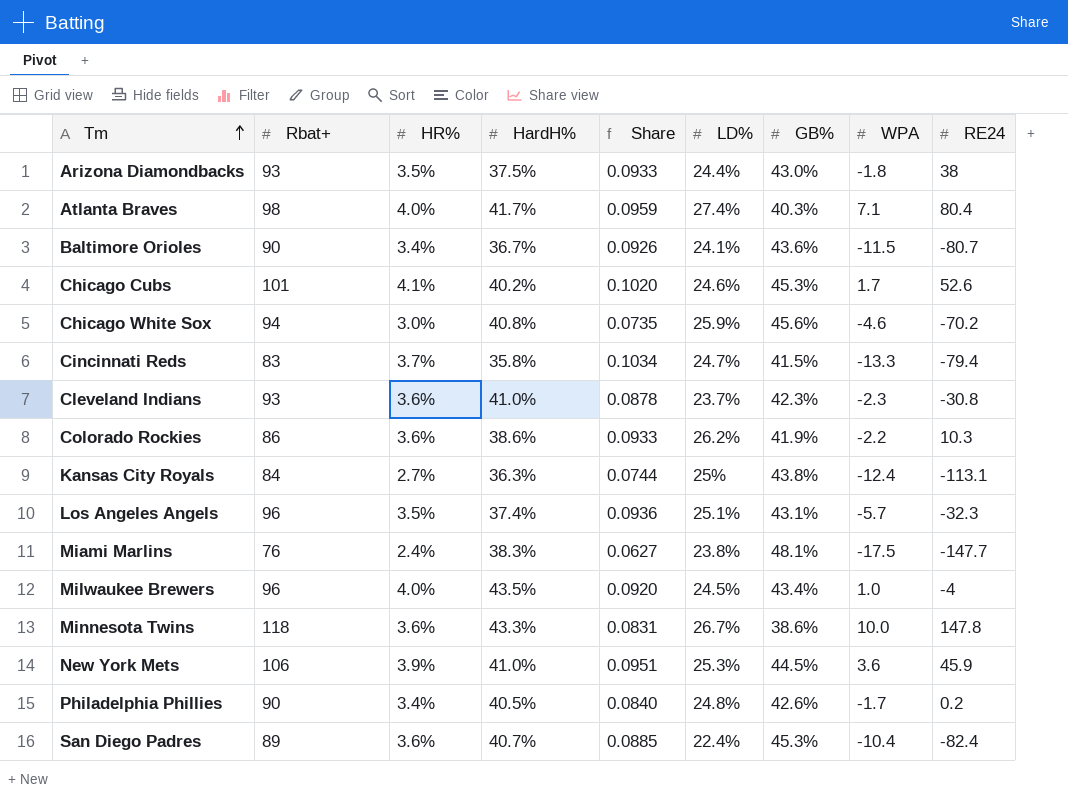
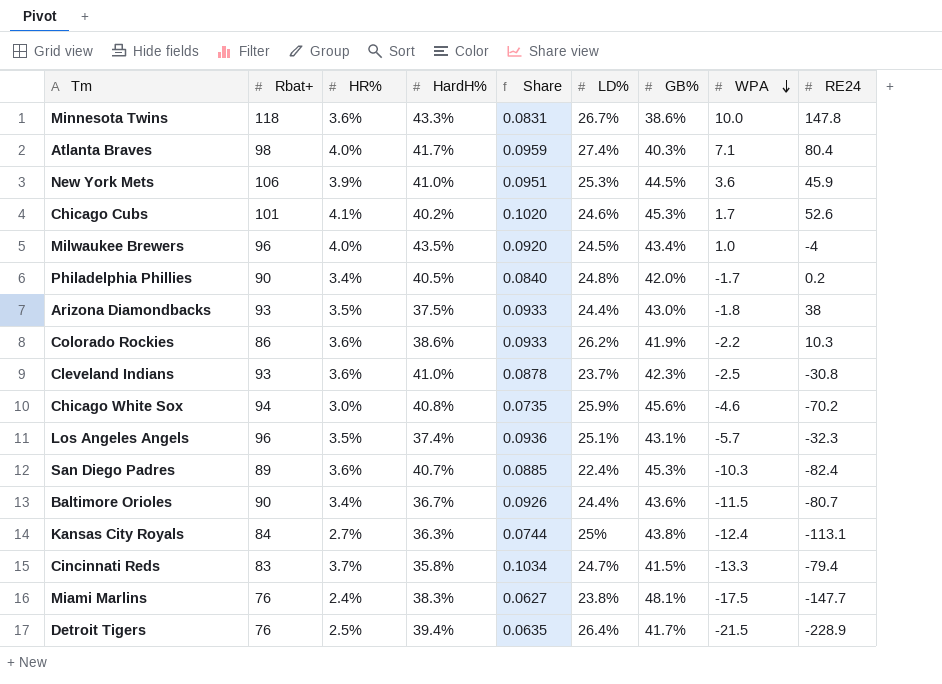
row order: Tm ascending -> WPA descending
Philadelphia Phillies | GB%: 42.6% -> 42.0%
Cleveland Indians | WPA: -2.3 -> -2.5
San Diego Padres | WPA: -10.4 -> -10.3
Baltimore Orioles | LD%: 24.1% -> 24.4%
row Detroit Tigers: none -> 76 | 2.5% | 39.4% | 0.0635 | 26.4% | 41.7% | -21.5 | -228.9

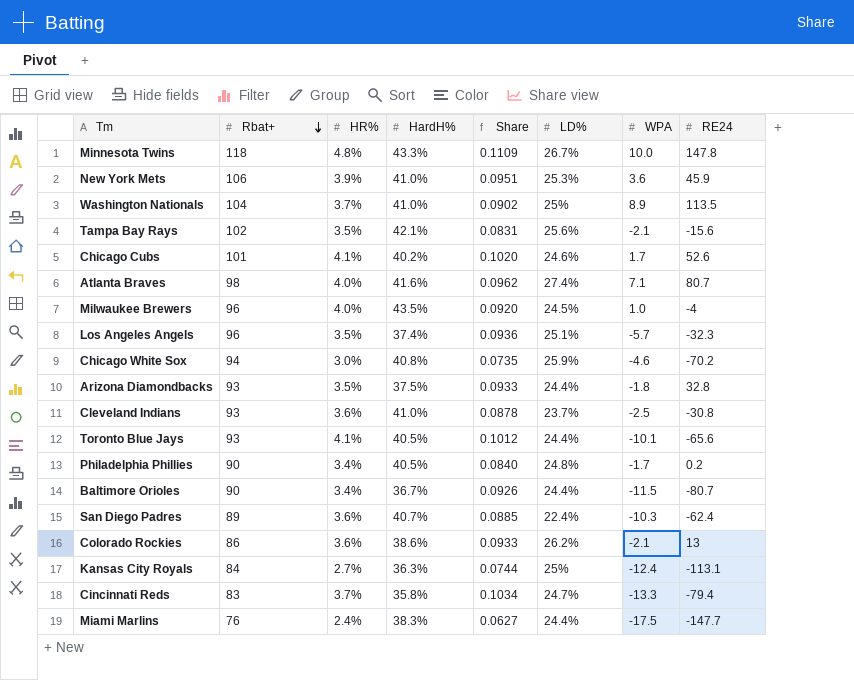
row order: WPA descending -> Rbat+ descending
column GB% | position: 7 -> none
row Detroit Tigers: 76 | 2.5% | 39.4% | 0.0635 | 26.4% | 41.7% | -21.5 | -228.9 -> none
Minnesota Twins | HR%: 3.6% -> 4.8%
Minnesota Twins | Share: 0.0831 -> 0.1109
row Washington Nationals: none -> 104 | 3.7% | 41.0% | 0.0902 | 25% | 8.9 | 113.5
row Tampa Bay Rays: none -> 102 | 3.5% | 42.1% | 0.0831 | 25.6% | -2.1 | -15.6
Atlanta Braves | HardH%: 41.7% -> 41.6%
Atlanta Braves | Share: 0.0959 -> 0.0962
Atlanta Braves | RE24: 80.4 -> 80.7
Arizona Diamondbacks | RE24: 38 -> 32.8
row Toronto Blue Jays: none -> 93 | 4.1% | 40.5% | 0.1012 | 24.4% | -10.1 | -65.6
San Diego Padres | RE24: -82.4 -> -62.4
Colorado Rockies | WPA: -2.2 -> -2.1
Colorado Rockies | RE24: 10.3 -> 13
Miami Marlins | LD%: 23.8% -> 24.4%

